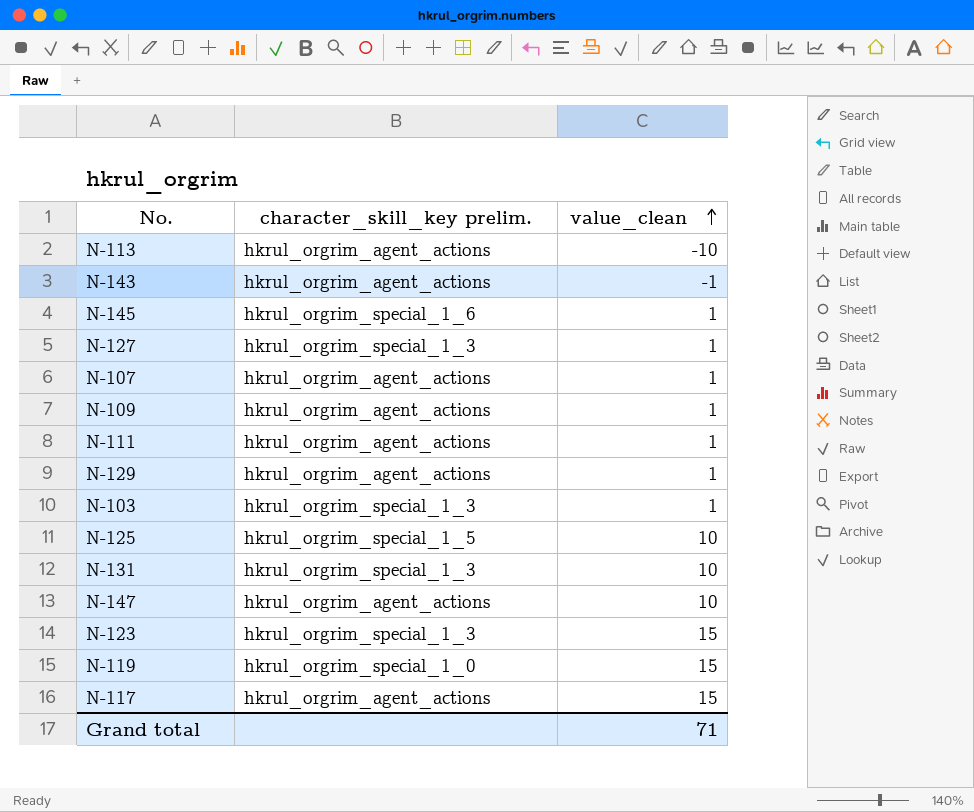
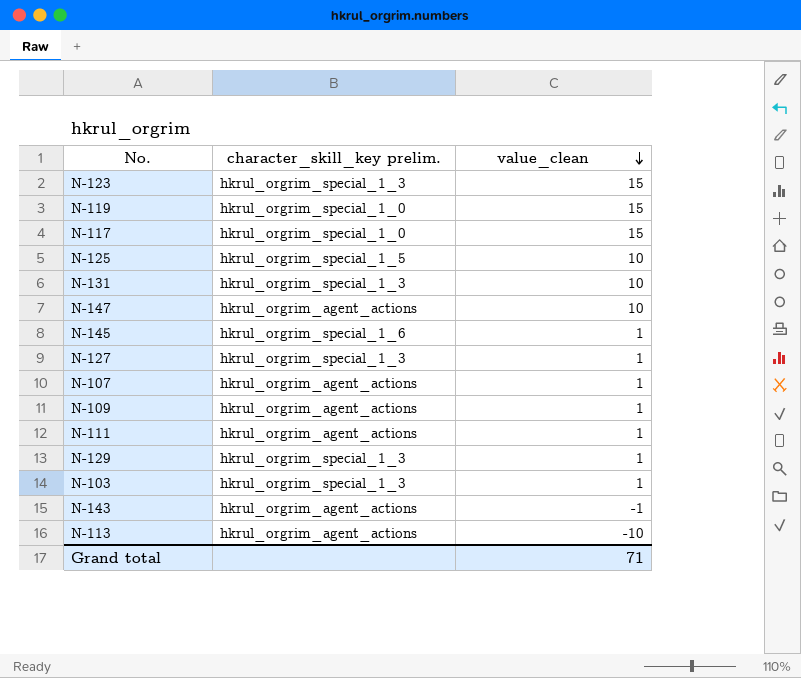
row order: value_clean ascending -> value_clean descending
N-117 | character_skill_key prelim.: hkrul_orgrim_agent_actions -> hkrul_orgrim_special_1_0
N-129 | character_skill_key prelim.: hkrul_orgrim_agent_actions -> hkrul_orgrim_special_1_3

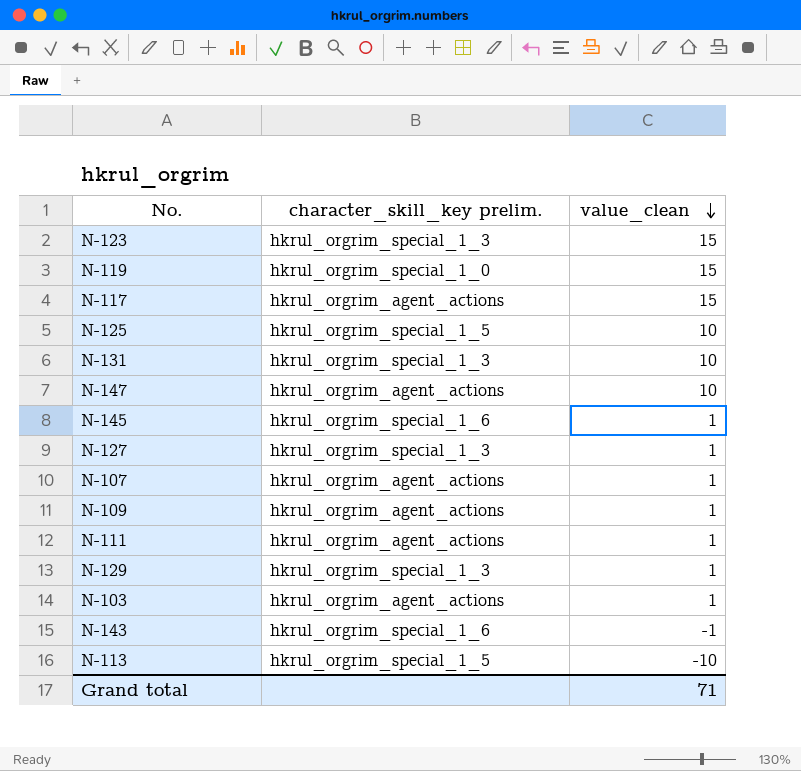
N-117 | character_skill_key prelim.: hkrul_orgrim_special_1_0 -> hkrul_orgrim_agent_actions
N-103 | character_skill_key prelim.: hkrul_orgrim_special_1_3 -> hkrul_orgrim_agent_actions
N-143 | character_skill_key prelim.: hkrul_orgrim_agent_actions -> hkrul_orgrim_special_1_6
N-113 | character_skill_key prelim.: hkrul_orgrim_agent_actions -> hkrul_orgrim_special_1_5

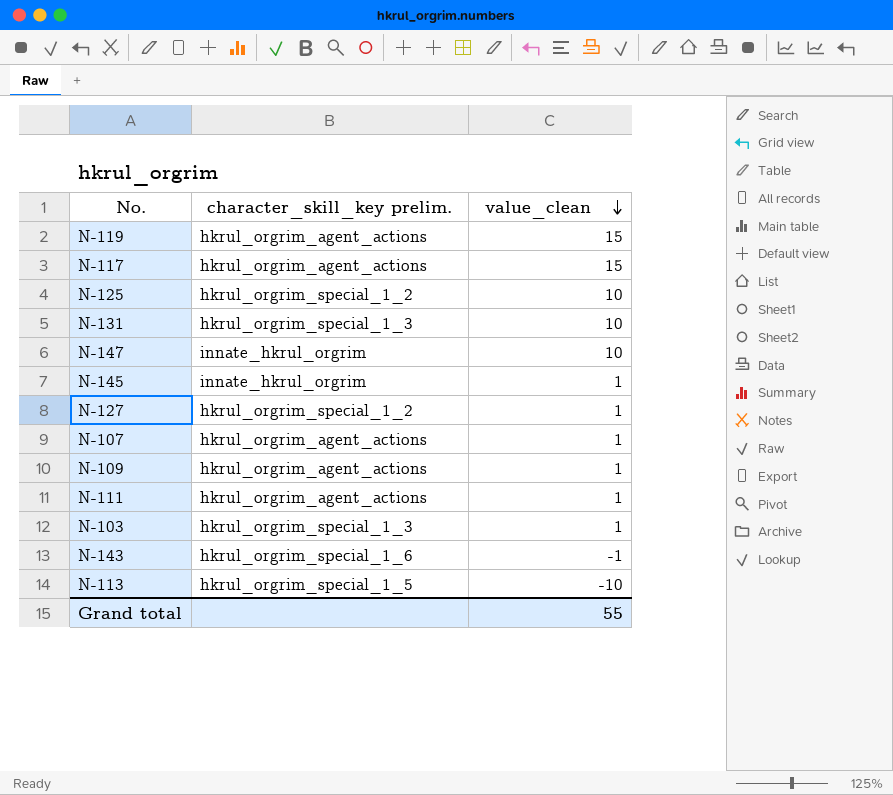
row N-123: hkrul_orgrim_special_1_3 | 15 -> none
row N-129: hkrul_orgrim_special_1_3 | 1 -> none
N-119 | character_skill_key prelim.: hkrul_orgrim_special_1_0 -> hkrul_orgrim_agent_actions
N-125 | character_skill_key prelim.: hkrul_orgrim_special_1_5 -> hkrul_orgrim_special_1_2
N-147 | character_skill_key prelim.: hkrul_orgrim_agent_actions -> innate_hkrul_orgrim
N-145 | character_skill_key prelim.: hkrul_orgrim_special_1_6 -> innate_hkrul_orgrim
N-127 | character_skill_key prelim.: hkrul_orgrim_special_1_3 -> hkrul_orgrim_special_1_2
N-103 | character_skill_key prelim.: hkrul_orgrim_agent_actions -> hkrul_orgrim_special_1_3
Grand total | value_clean: 71 -> 55

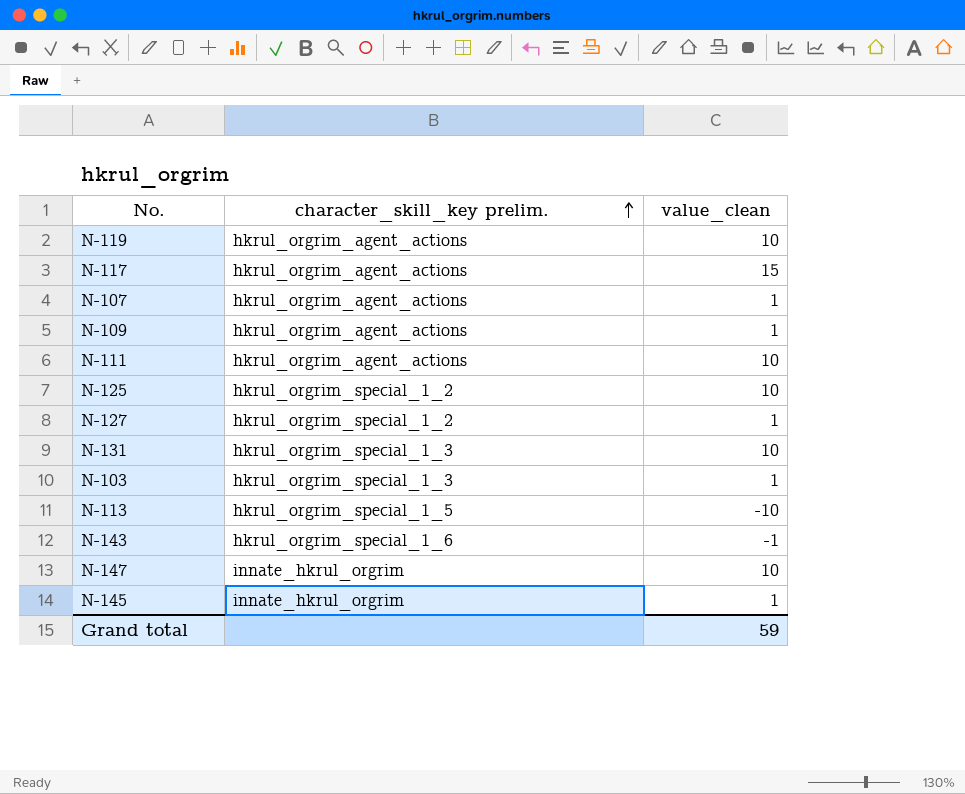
row order: value_clean descending -> character_skill_key prelim. ascending
N-119 | value_clean: 15 -> 10
N-111 | value_clean: 1 -> 10
Grand total | value_clean: 55 -> 59

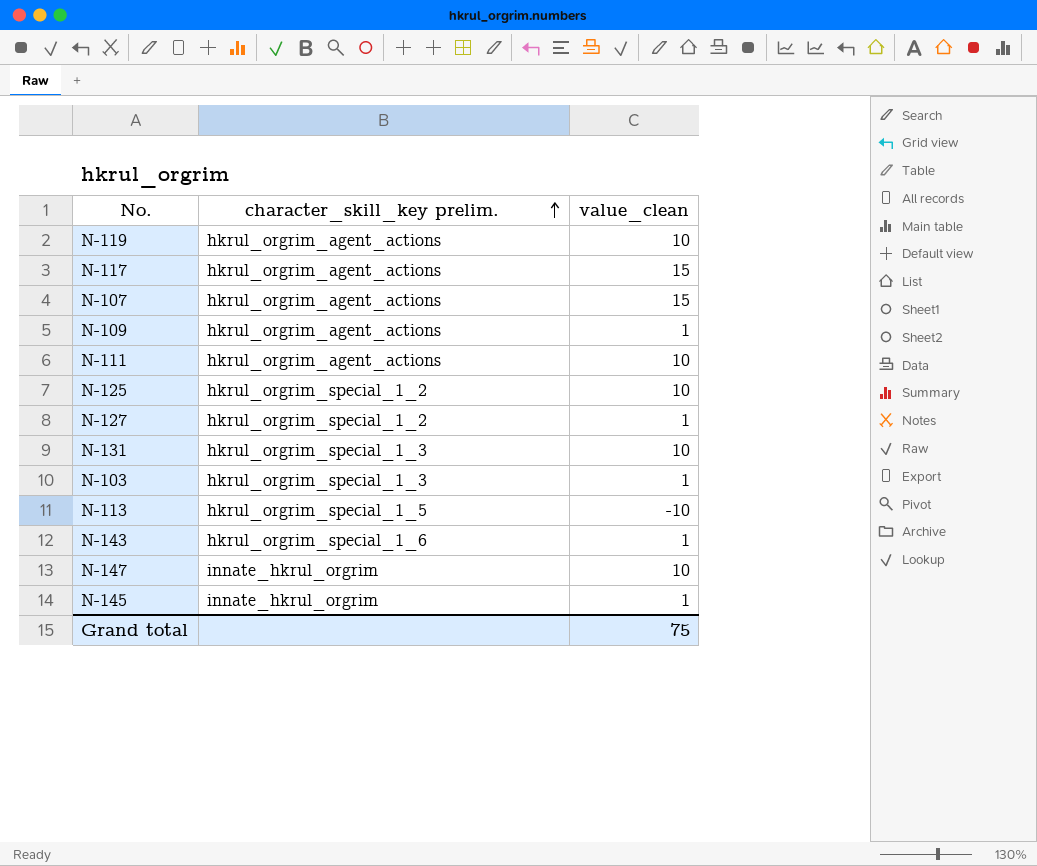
N-107 | value_clean: 1 -> 15
N-143 | value_clean: -1 -> 1
Grand total | value_clean: 59 -> 75

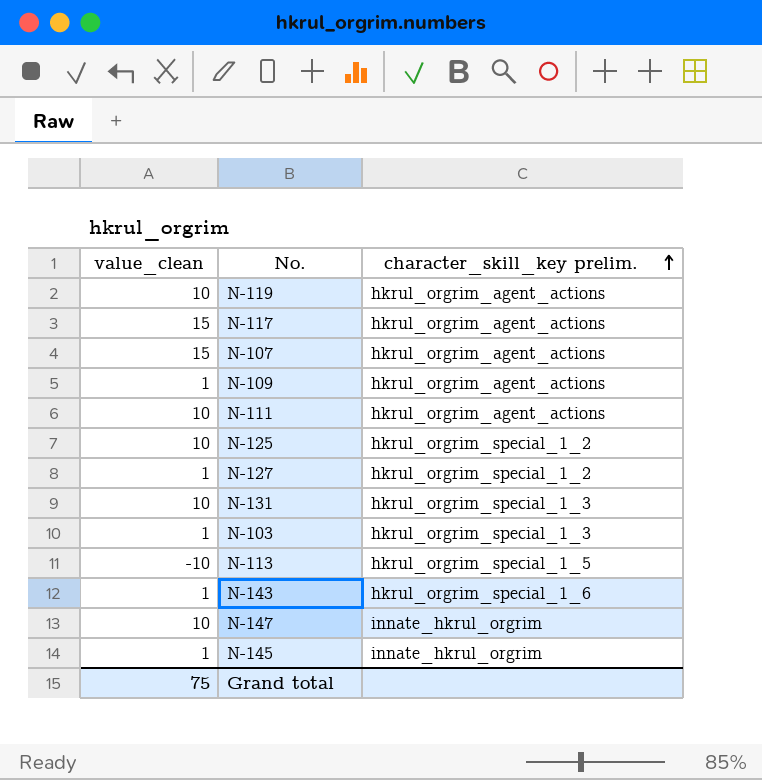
column value_clean | position: 3 -> 1

